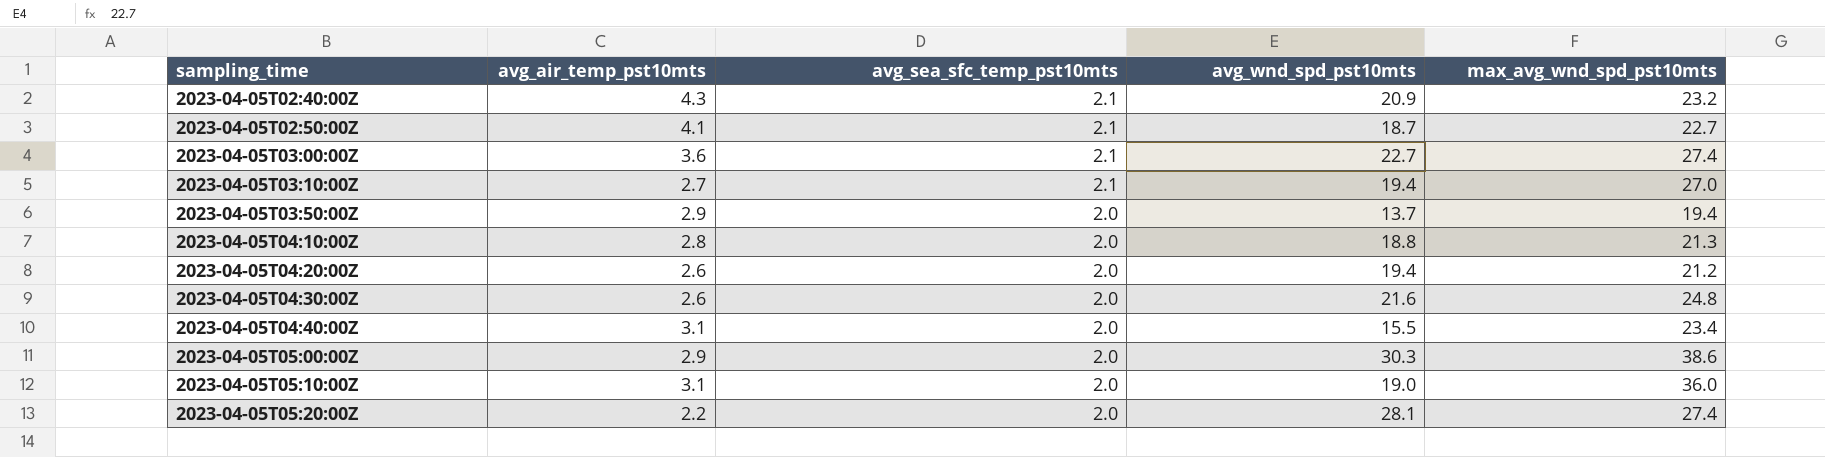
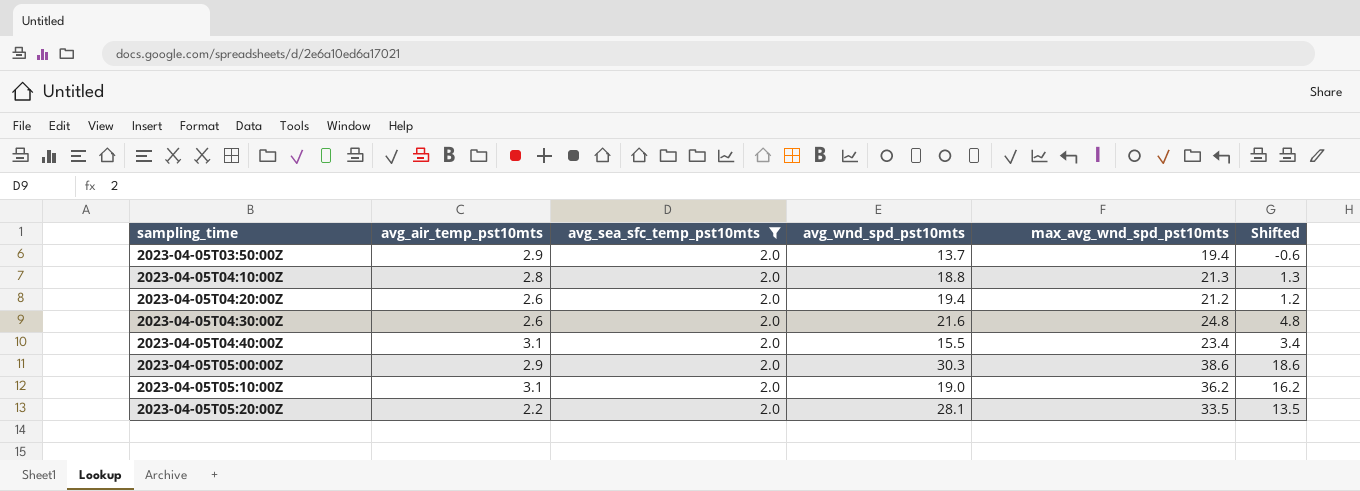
filter: none -> avg_sea_sfc_temp_pst10mts = 2.0
column Shifted | formula: none -> [max_avg_wnd_spd_pst10mts] - 20
2023-04-05T05:10:00Z | max_avg_wnd_spd_pst10mts: 36.0 -> 36.2
2023-04-05T05:20:00Z | max_avg_wnd_spd_pst10mts: 27.4 -> 33.5

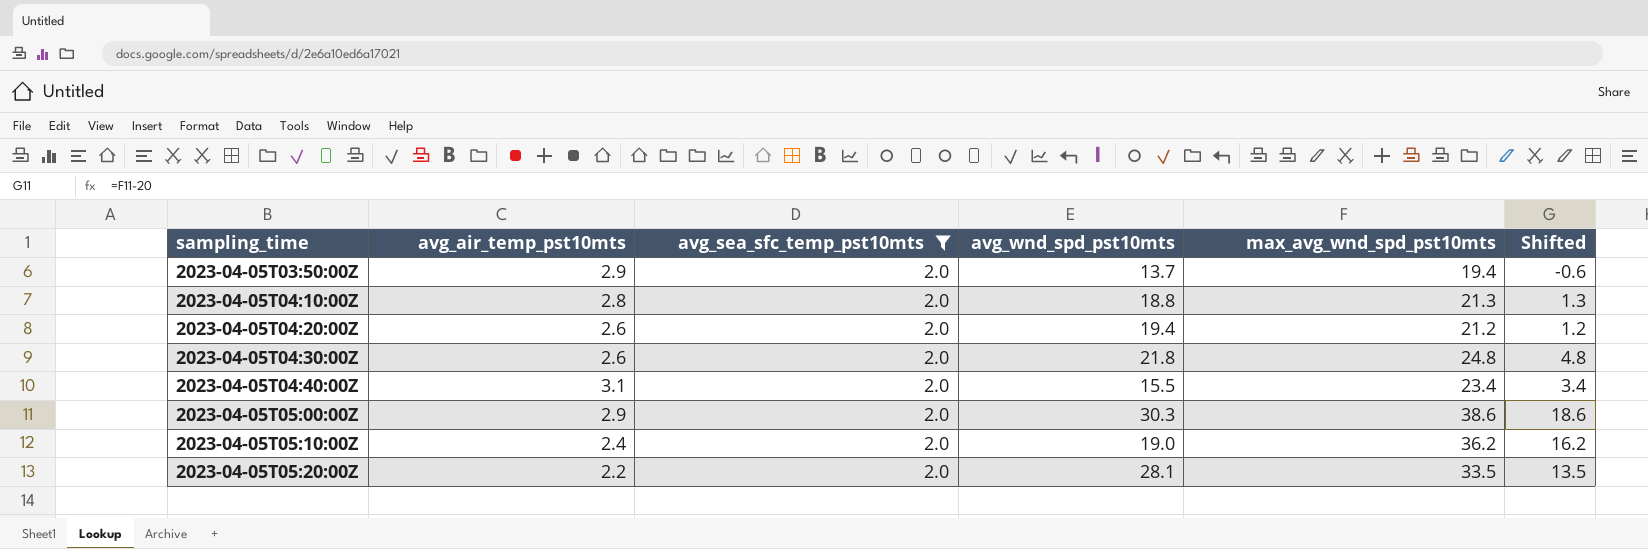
2023-04-05T04:30:00Z | avg_wnd_spd_pst10mts: 21.6 -> 21.8
2023-04-05T05:10:00Z | avg_air_temp_pst10mts: 3.1 -> 2.4

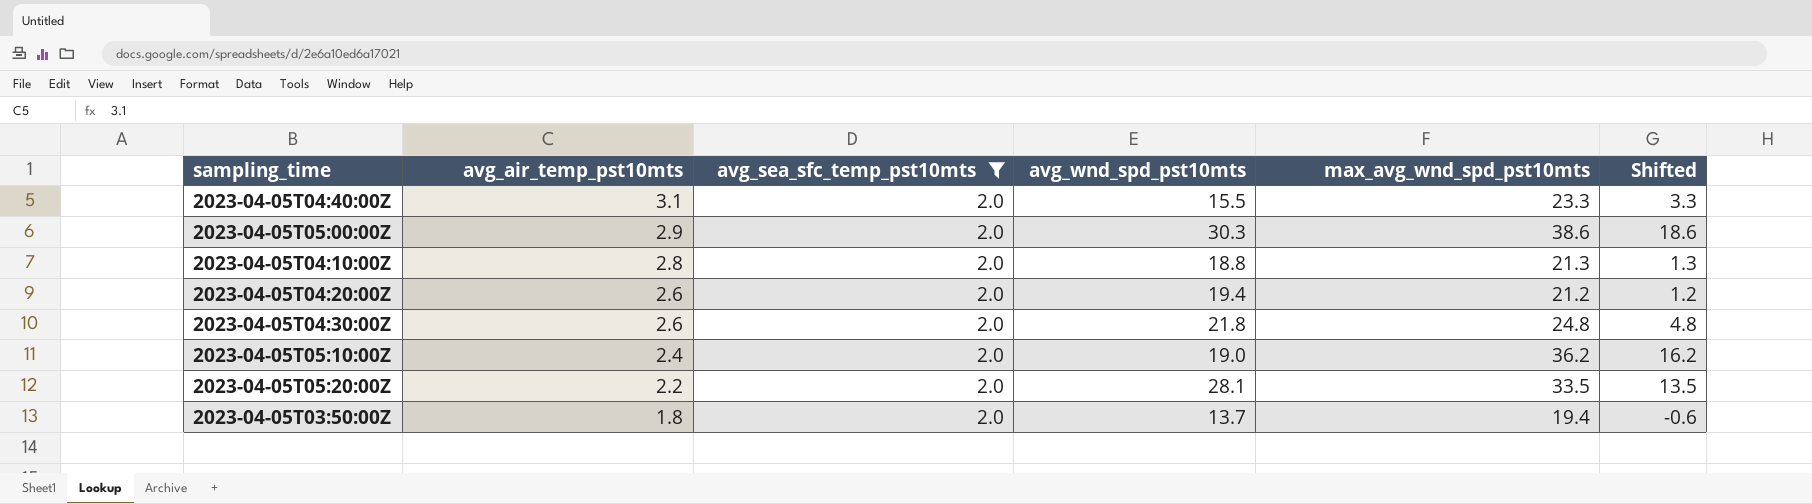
row order: sampling_time ascending -> avg_air_temp_pst10mts descending
2023-04-05T04:40:00Z | max_avg_wnd_spd_pst10mts: 23.4 -> 23.3
2023-04-05T04:40:00Z | Shifted: 3.4 -> 3.3
2023-04-05T03:50:00Z | avg_air_temp_pst10mts: 2.9 -> 1.8

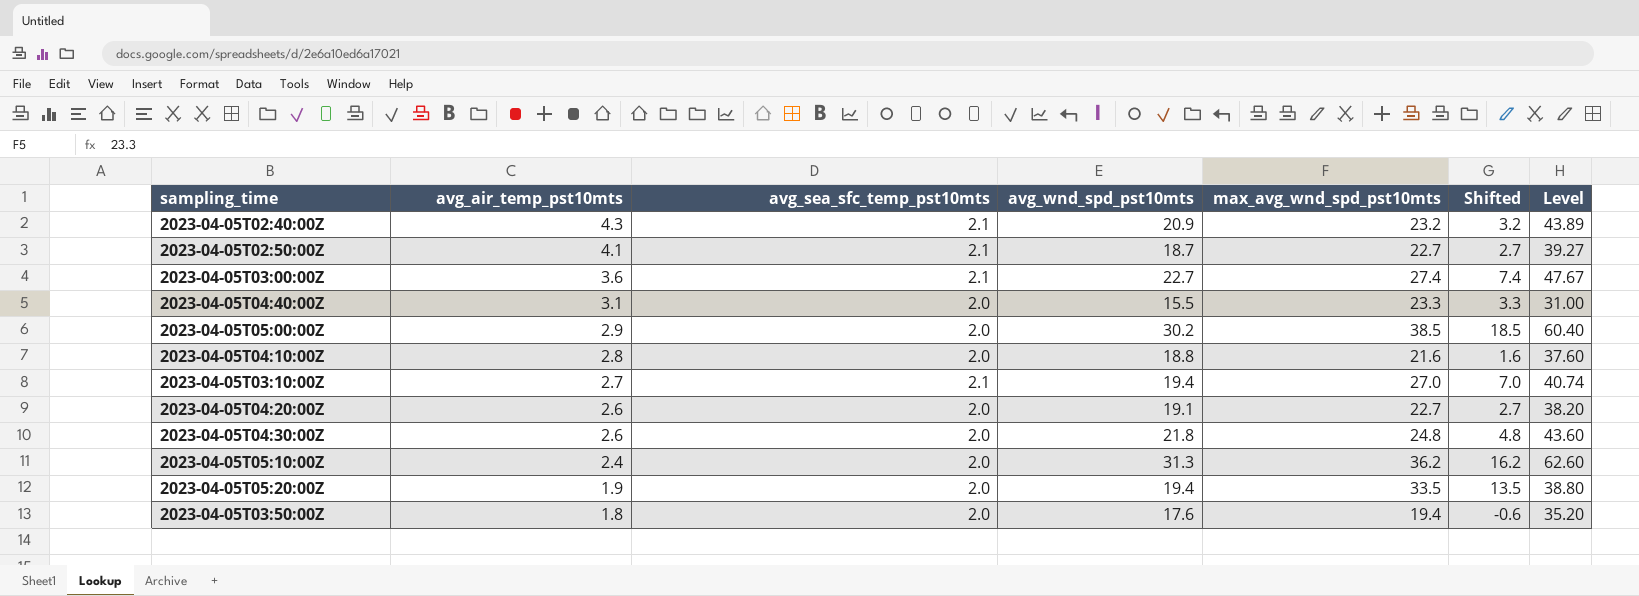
filter: avg_sea_sfc_temp_pst10mts = 2.0 -> none
column Level | formula: none -> [avg_sea_sfc_temp_pst10mts] * [avg_wnd_spd_pst10mts]
2023-04-05T05:00:00Z | avg_wnd_spd_pst10mts: 30.3 -> 30.2
2023-04-05T05:00:00Z | max_avg_wnd_spd_pst10mts: 38.6 -> 38.5
2023-04-05T05:00:00Z | Shifted: 18.6 -> 18.5
2023-04-05T04:10:00Z | max_avg_wnd_spd_pst10mts: 21.3 -> 21.6
2023-04-05T04:10:00Z | Shifted: 1.3 -> 1.6
2023-04-05T04:20:00Z | avg_wnd_spd_pst10mts: 19.4 -> 19.1
2023-04-05T04:20:00Z | max_avg_wnd_spd_pst10mts: 21.2 -> 22.7
2023-04-05T04:20:00Z | Shifted: 1.2 -> 2.7
2023-04-05T05:10:00Z | avg_wnd_spd_pst10mts: 19.0 -> 31.3
2023-04-05T05:20:00Z | avg_air_temp_pst10mts: 2.2 -> 1.9
2023-04-05T05:20:00Z | avg_wnd_spd_pst10mts: 28.1 -> 19.4
2023-04-05T03:50:00Z | avg_wnd_spd_pst10mts: 13.7 -> 17.6

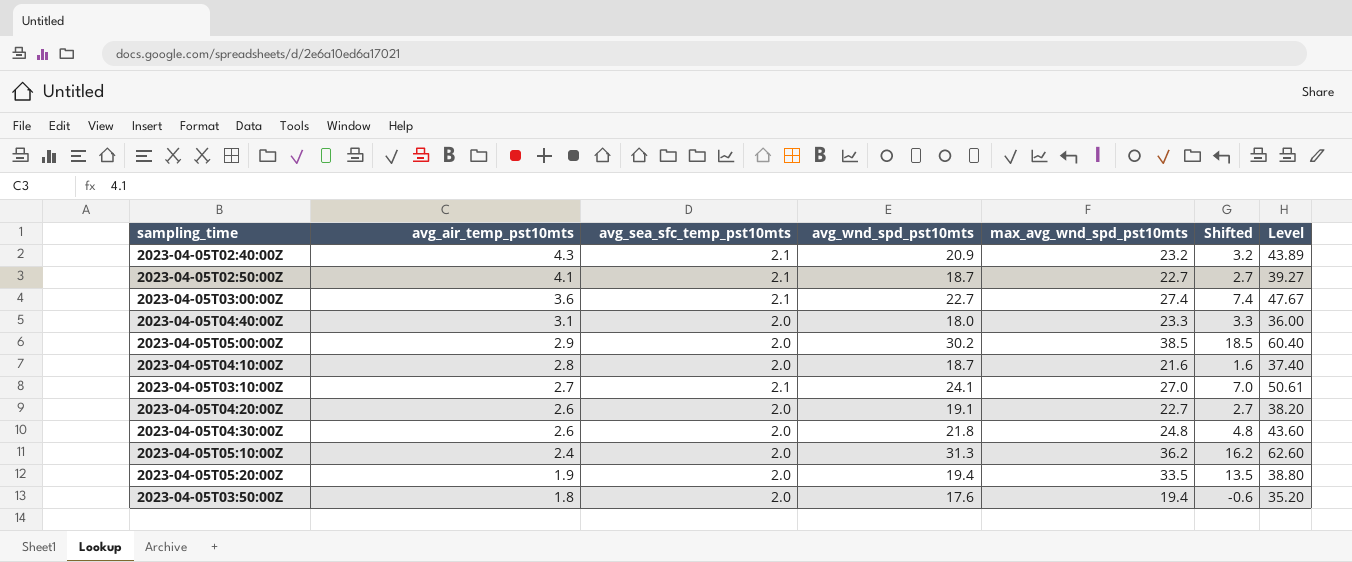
2023-04-05T04:40:00Z | avg_wnd_spd_pst10mts: 15.5 -> 18.0
2023-04-05T04:40:00Z | Level: 31.00 -> 36.00
2023-04-05T04:10:00Z | avg_wnd_spd_pst10mts: 18.8 -> 18.7
2023-04-05T04:10:00Z | Level: 37.60 -> 37.40
2023-04-05T03:10:00Z | avg_wnd_spd_pst10mts: 19.4 -> 24.1
2023-04-05T03:10:00Z | Level: 40.74 -> 50.61

